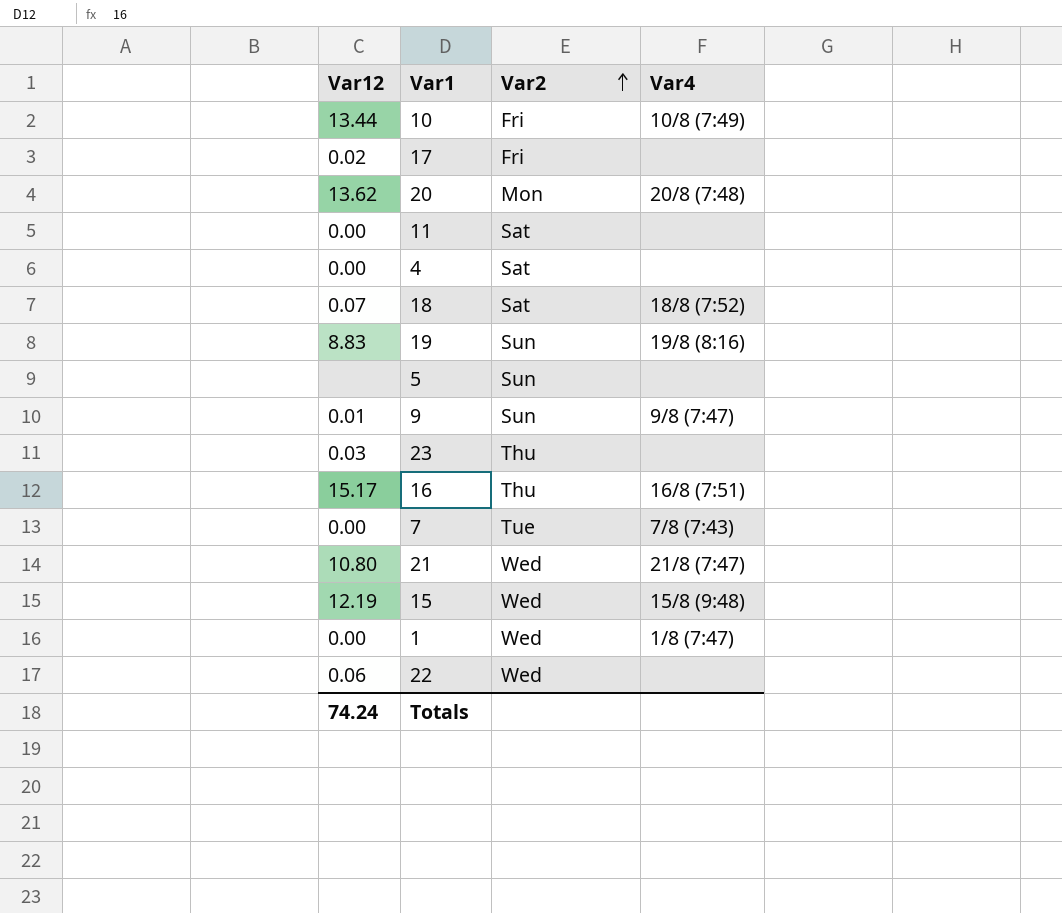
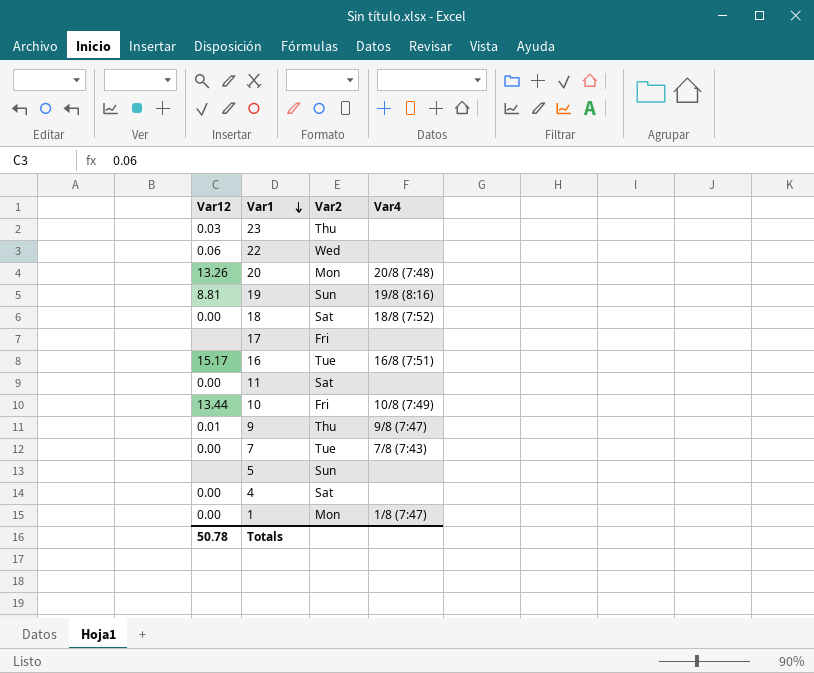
row order: Var2 ascending -> Var1 descending
row 21: 10.80 | Wed | 21/8 (7:47) -> none
row 15: 12.19 | Wed | 15/8 (9:48) -> none
20 | Var12: 13.62 -> 13.26
19 | Var12: 8.83 -> 8.81
18 | Var12: 0.07 -> 0.00
17 | Var12: 0.02 -> none
16 | Var2: Thu -> Tue
9 | Var2: Sun -> Thu
1 | Var2: Wed -> Mon
Totals | Var12: 74.24 -> 50.78

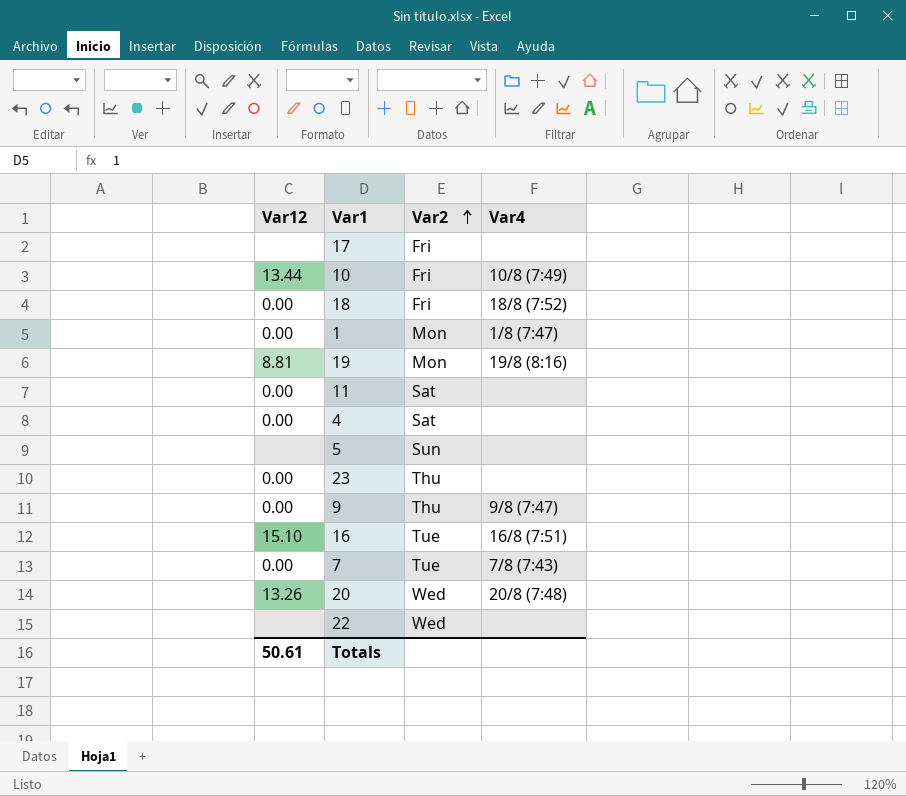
row order: Var1 descending -> Var2 ascending
18 | Var2: Sat -> Fri
19 | Var2: Sun -> Mon
23 | Var12: 0.03 -> 0.00
9 | Var12: 0.01 -> 0.00
16 | Var12: 15.17 -> 15.10
20 | Var2: Mon -> Wed
22 | Var12: 0.06 -> none
Totals | Var12: 50.78 -> 50.61

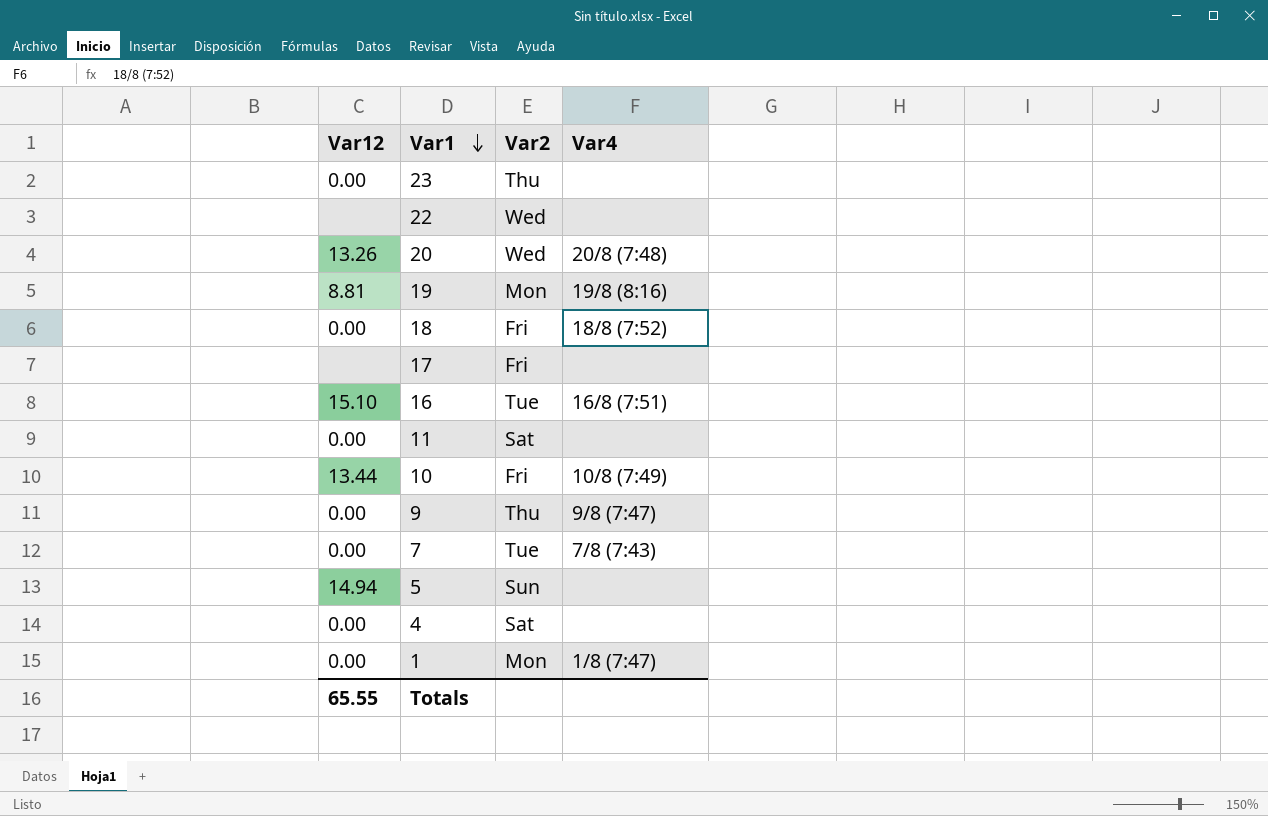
row order: Var2 ascending -> Var1 descending
5 | Var12: none -> 14.94
Totals | Var12: 50.61 -> 65.55

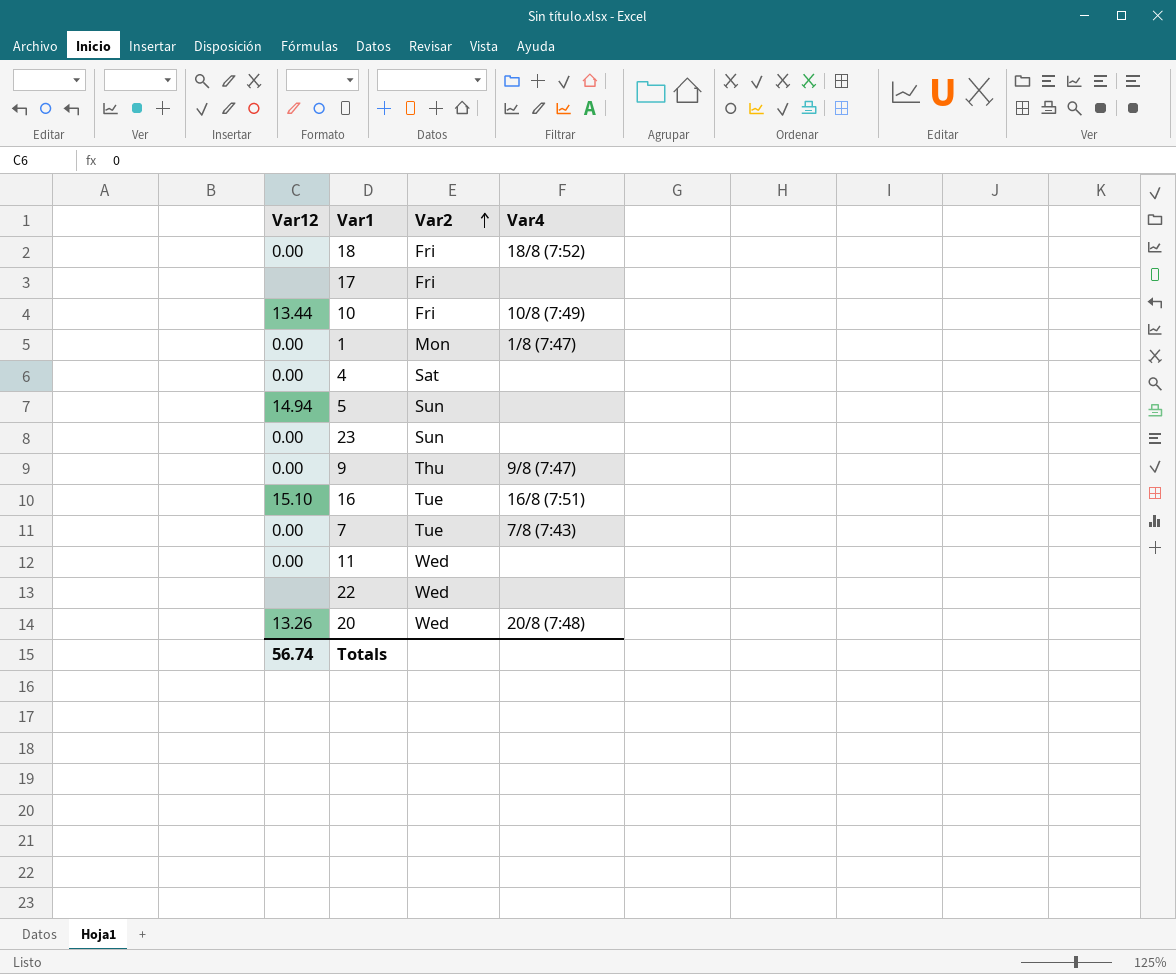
row order: Var1 descending -> Var2 ascending
row 19: 8.81 | Mon | 19/8 (8:16) -> none
23 | Var2: Thu -> Sun
11 | Var2: Sat -> Wed
Totals | Var12: 65.55 -> 56.74

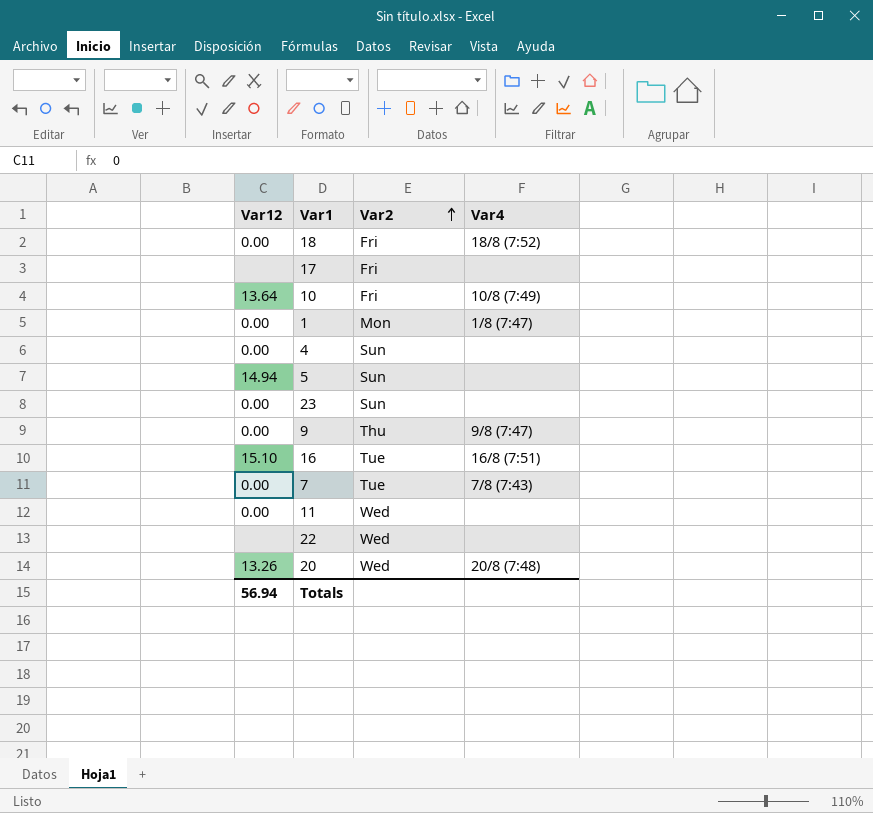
10 | Var12: 13.44 -> 13.64
4 | Var2: Sat -> Sun
Totals | Var12: 56.74 -> 56.94

